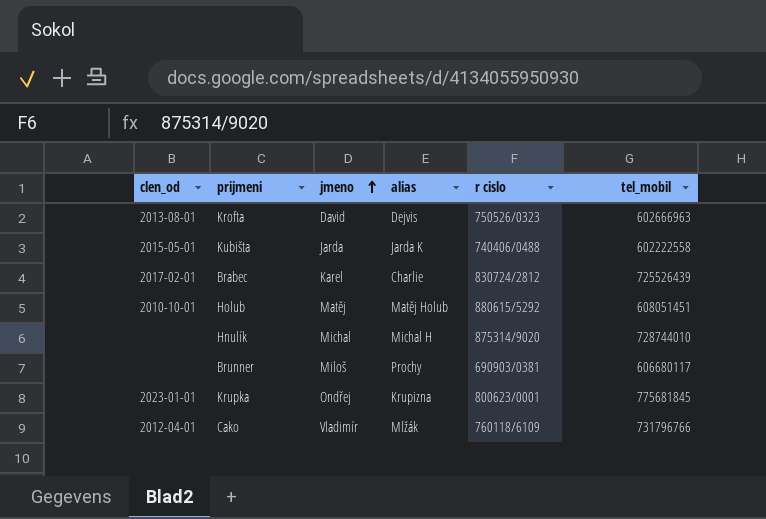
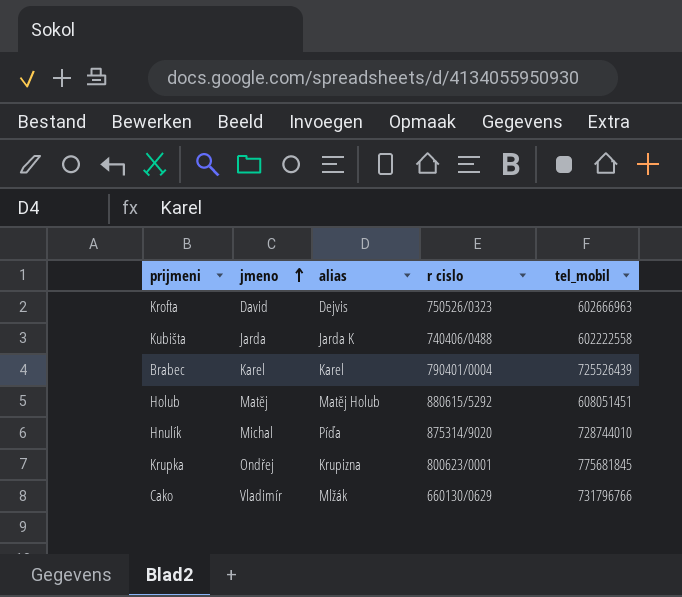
column clen_od | position: 1 -> none
row Brunner: none | Miloš | Prochy | 690903/0381 | 606680117 -> none
Brabec | alias: Charlie -> Karel
Brabec | r cislo: 830724/2812 -> 790401/0004
Hnulík | alias: Michal H -> Píďa
Cako | r cislo: 760118/6109 -> 660130/0629

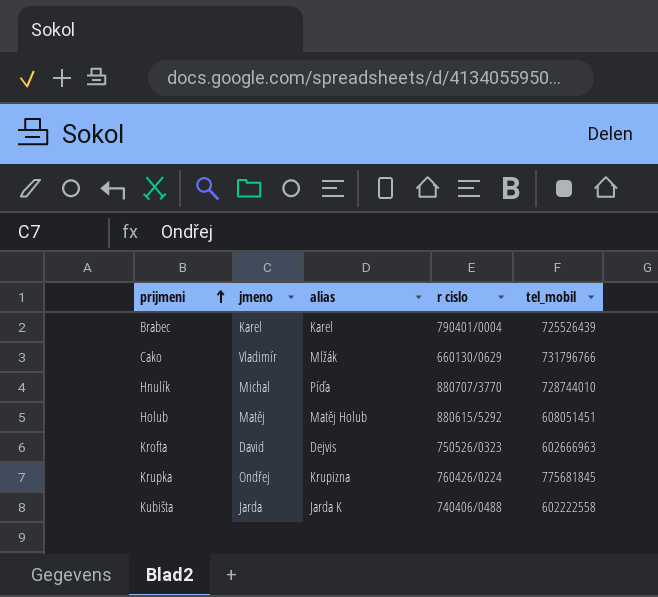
row order: jmeno ascending -> prijmeni ascending
Hnulík | r cislo: 875314/9020 -> 880707/3770
Krupka | r cislo: 800623/0001 -> 760426/0224

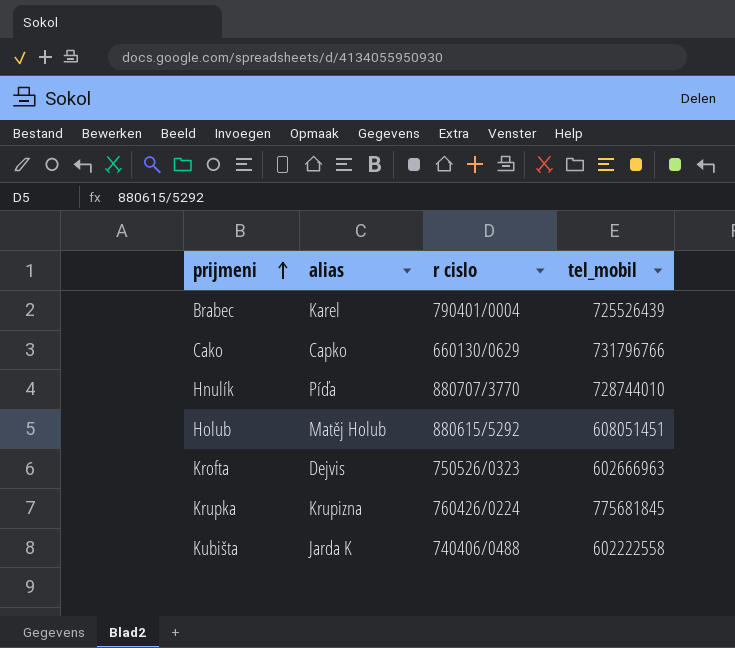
column jmeno | position: 2 -> none
Cako | alias: Mlžák -> Capko

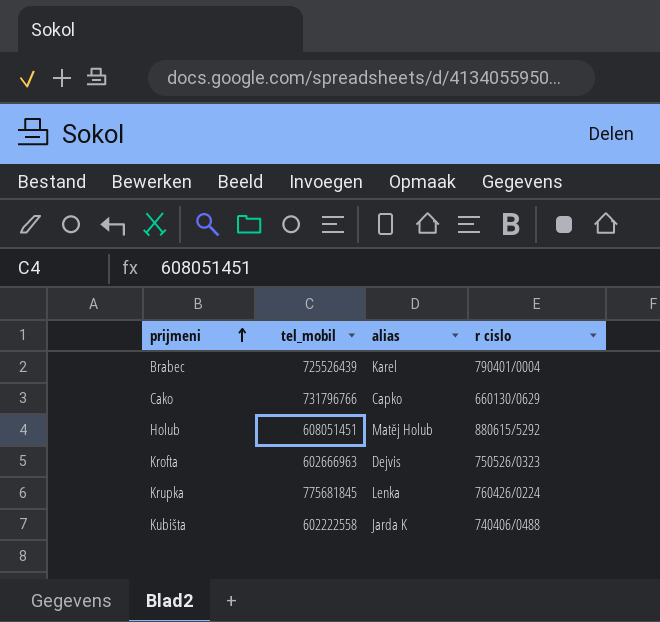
column tel_mobil | position: 4 -> 2
row Hnulík: Píďa | 880707/3770 | 728744010 -> none
Krupka | alias: Krupizna -> Lenka

